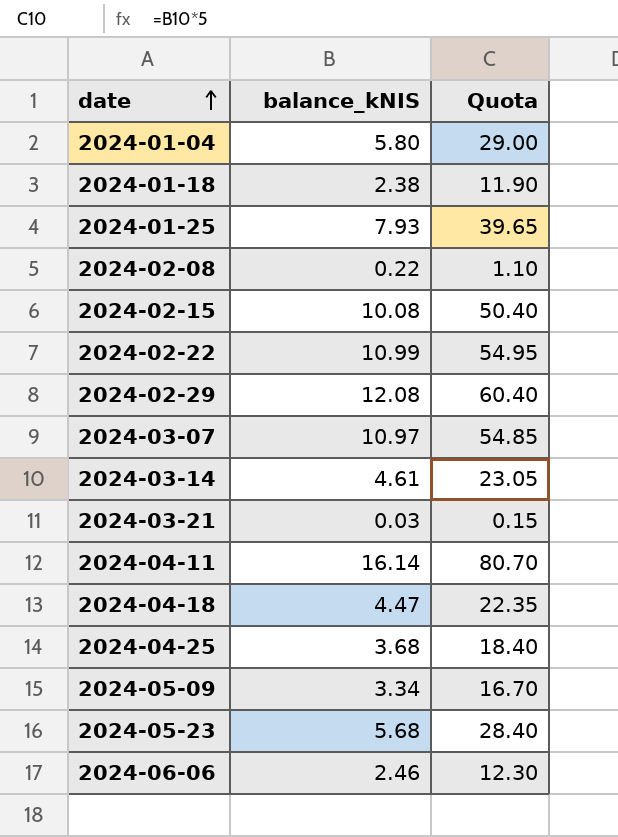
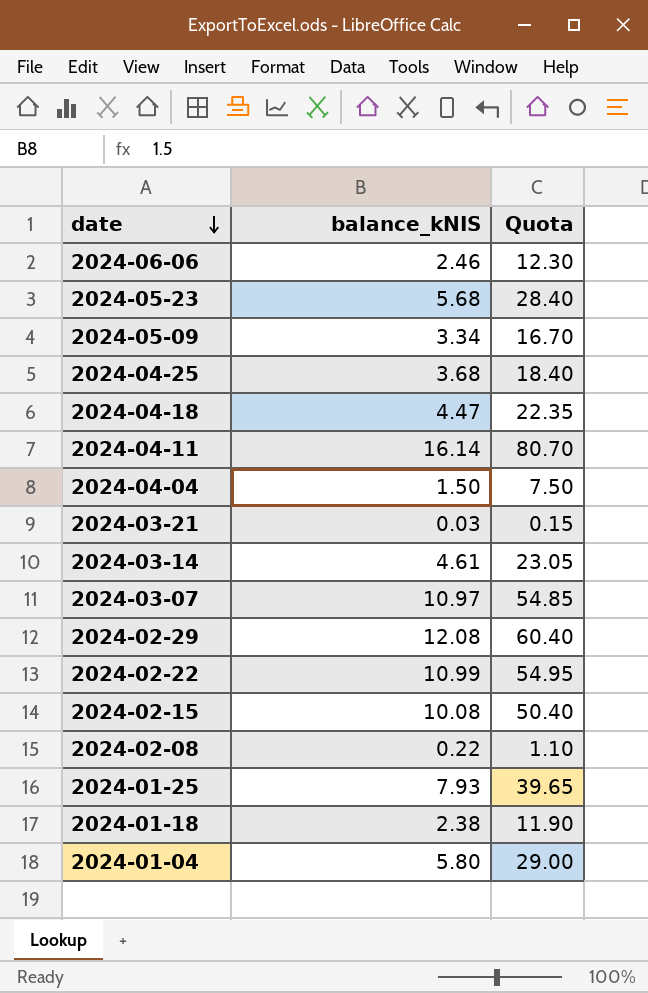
row order: date ascending -> date descending
row 2024-04-04: none -> 1.50 | 7.50

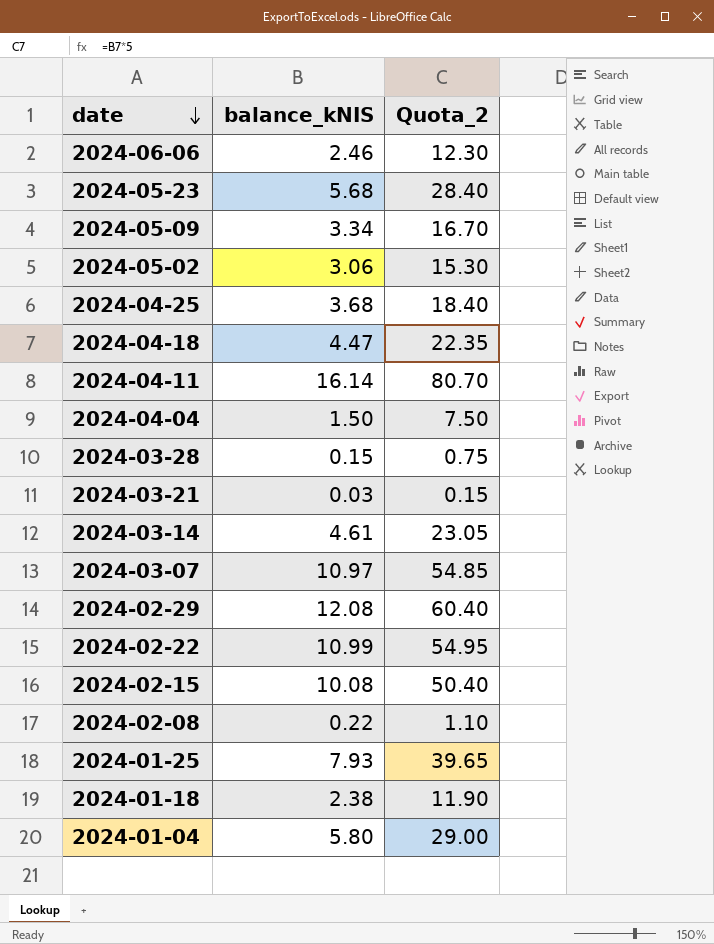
column name: Quota -> Quota_2
row 2024-05-02: none -> 3.06 | 15.30
row 2024-03-28: none -> 0.15 | 0.75

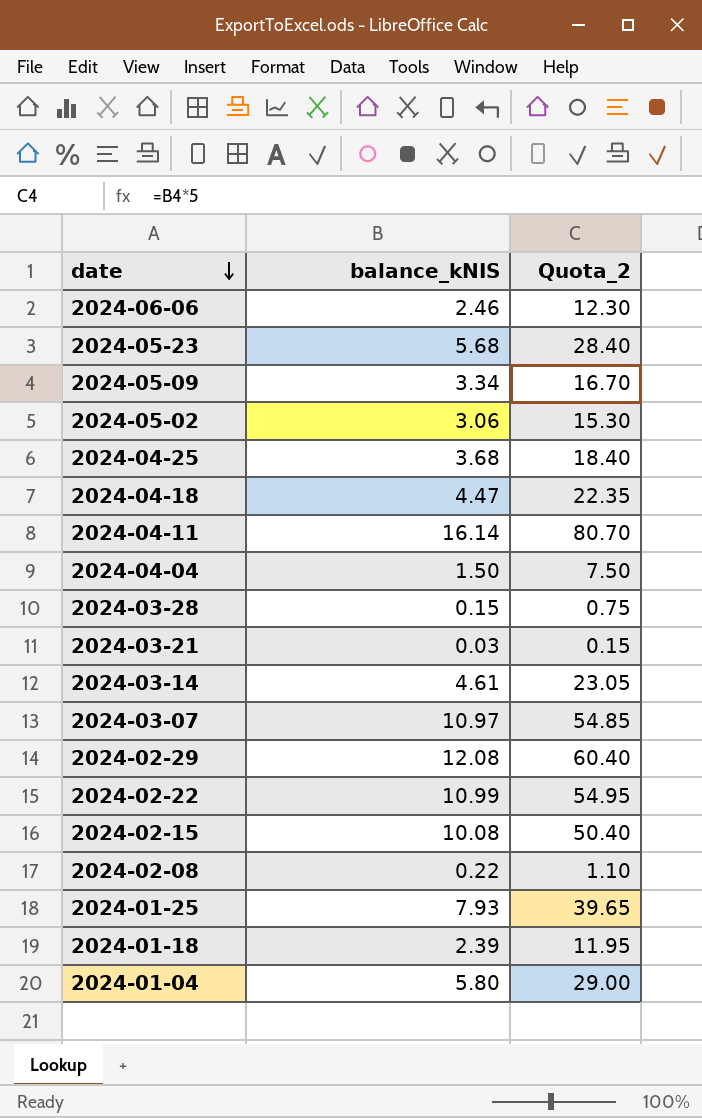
2024-01-18 | balance_kNIS: 2.38 -> 2.39
2024-01-18 | Quota_2: 11.90 -> 11.95

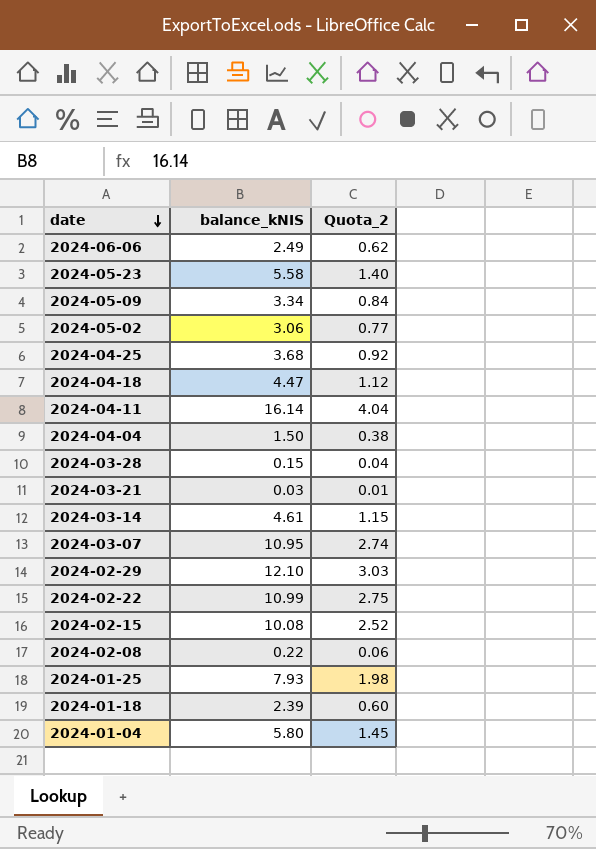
column Quota_2 | formula: [balance_kNIS] * 5 -> [balance_kNIS] * 0.25
2024-06-06 | balance_kNIS: 2.46 -> 2.49
2024-05-23 | balance_kNIS: 5.68 -> 5.58
2024-03-07 | balance_kNIS: 10.97 -> 10.95
2024-02-29 | balance_kNIS: 12.08 -> 12.10

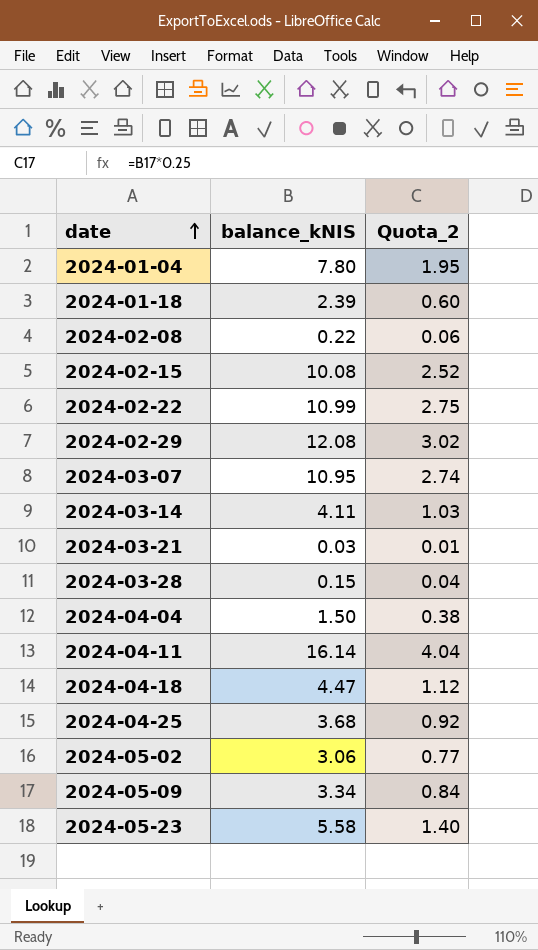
row order: date descending -> date ascending
row 2024-06-06: 2.49 | 0.62 -> none
row 2024-01-25: 7.93 | 1.98 -> none
2024-01-04 | balance_kNIS: 5.80 -> 7.80
2024-01-04 | Quota_2: 1.45 -> 1.95
2024-02-29 | balance_kNIS: 12.10 -> 12.08
2024-02-29 | Quota_2: 3.03 -> 3.02
2024-03-14 | balance_kNIS: 4.61 -> 4.11
2024-03-14 | Quota_2: 1.15 -> 1.03

